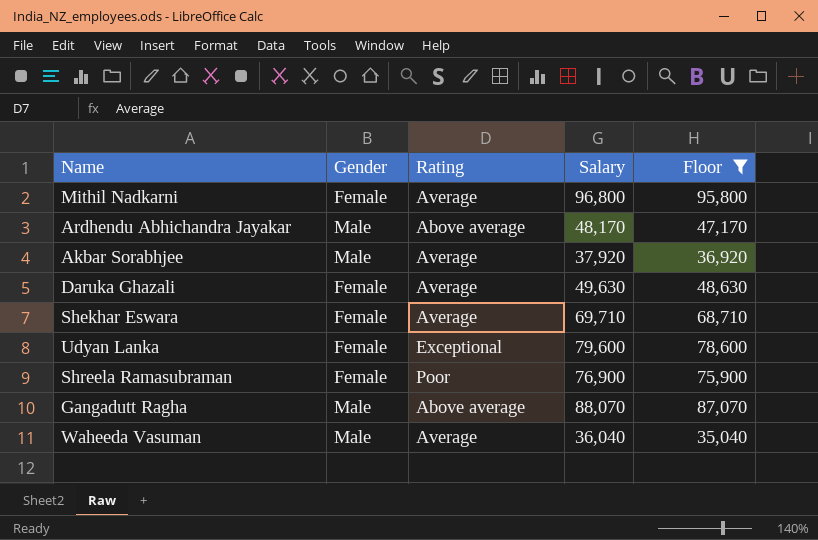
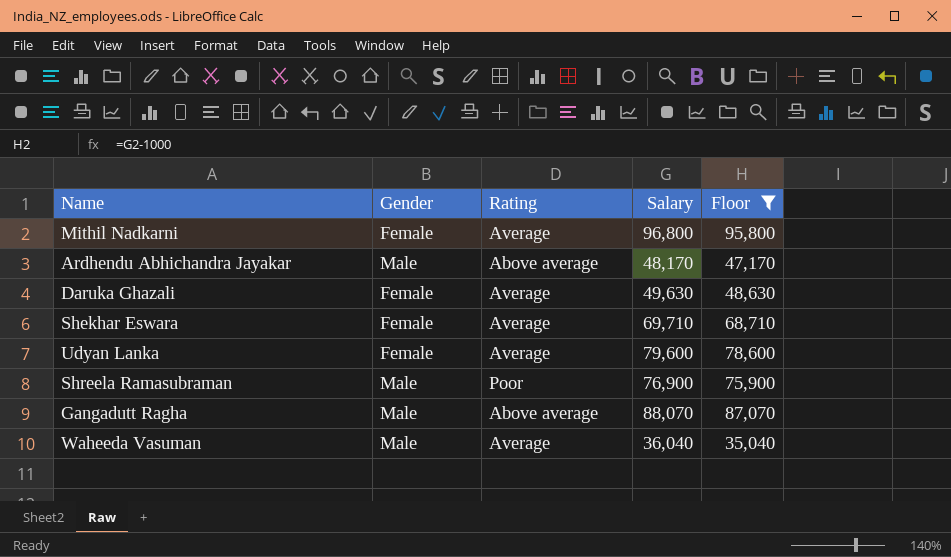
row Akbar Sorabhjee: Male | Average | 37,920 | 36,920 -> none
Udyan Lanka | Rating: Exceptional -> Average
Shreela Ramasubraman | Gender: Female -> Male

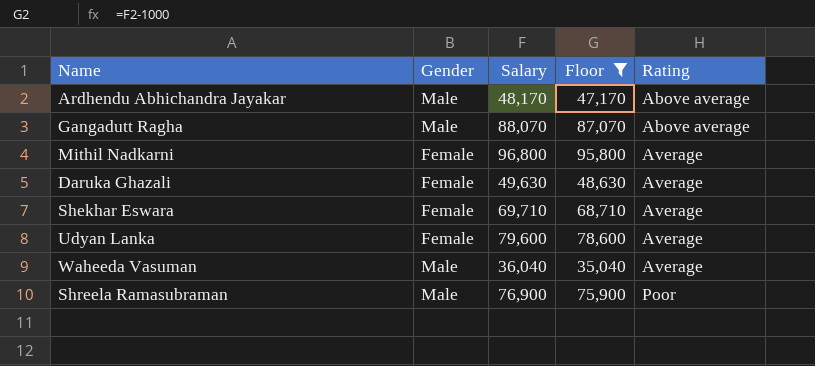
row order: none -> Rating ascending
column Rating | position: 3 -> 5

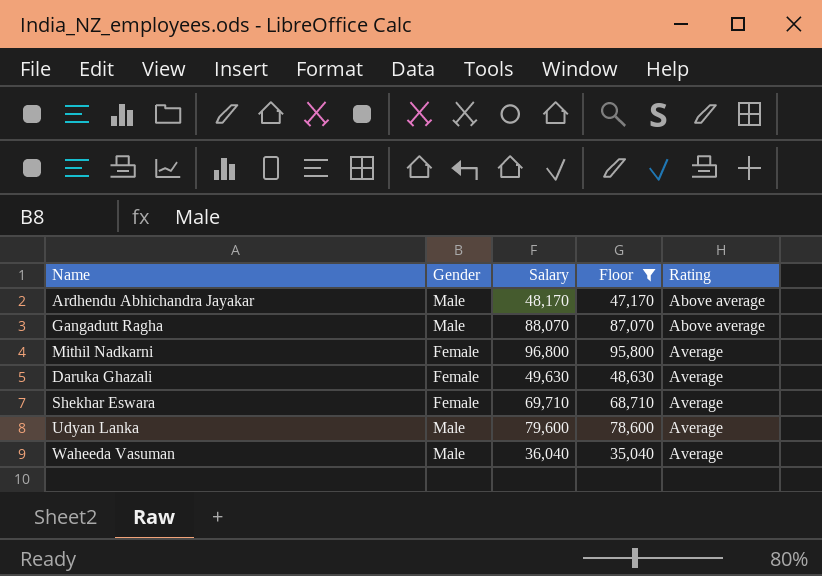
row Shreela Ramasubraman: Male | 76,900 | 75,900 | Poor -> none
Udyan Lanka | Gender: Female -> Male

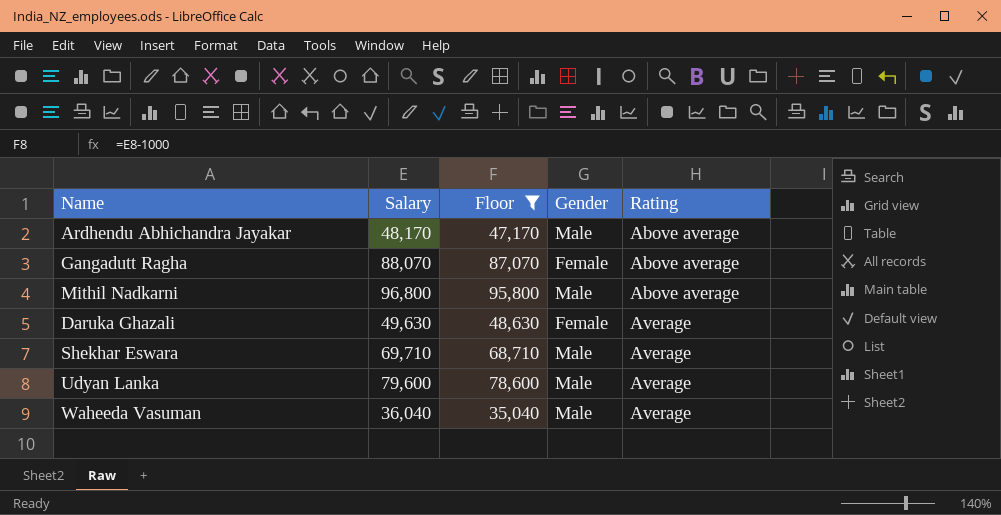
column Gender | position: 2 -> 4
Gangadutt Ragha | Gender: Male -> Female
Mithil Nadkarni | Gender: Female -> Male
Mithil Nadkarni | Rating: Average -> Above average
Shekhar Eswara | Gender: Female -> Male

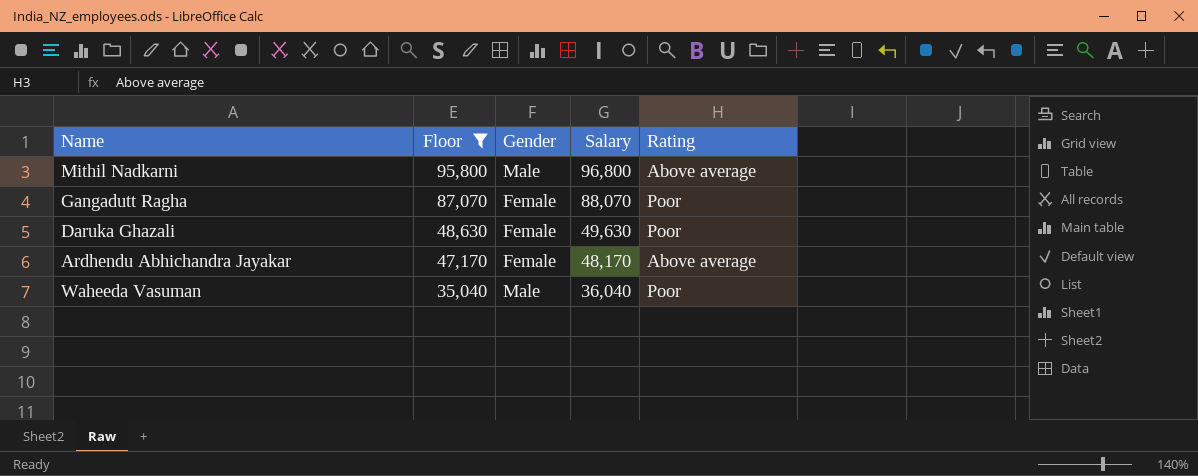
row order: Rating ascending -> Floor descending
column Salary | position: 2 -> 4
row Shekhar Eswara: 69,710 | 68,710 | Male | Average -> none
row Udyan Lanka: 79,600 | 78,600 | Male | Average -> none
Gangadutt Ragha | Rating: Above average -> Poor
Daruka Ghazali | Rating: Average -> Poor
Ardhendu Abhichandra Jayakar | Gender: Male -> Female
Waheeda Vasuman | Rating: Average -> Poor

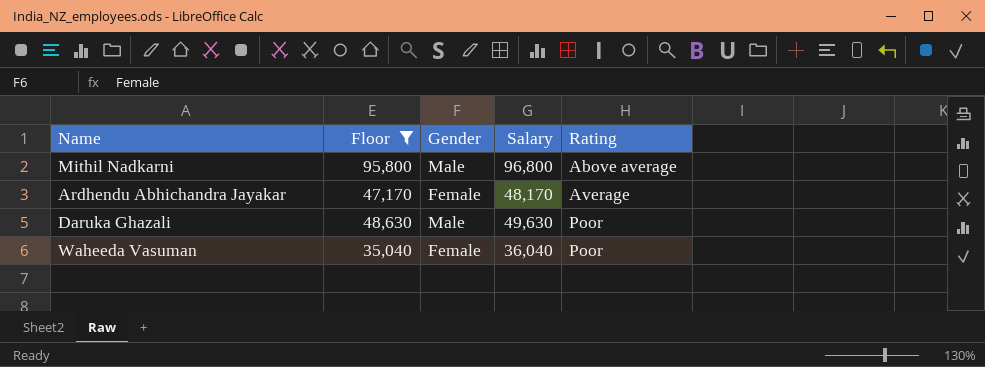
row order: Floor descending -> Rating ascending
row Gangadutt Ragha: 87,070 | Female | 88,070 | Poor -> none
Ardhendu Abhichandra Jayakar | Rating: Above average -> Average
Daruka Ghazali | Gender: Female -> Male
Waheeda Vasuman | Gender: Male -> Female

